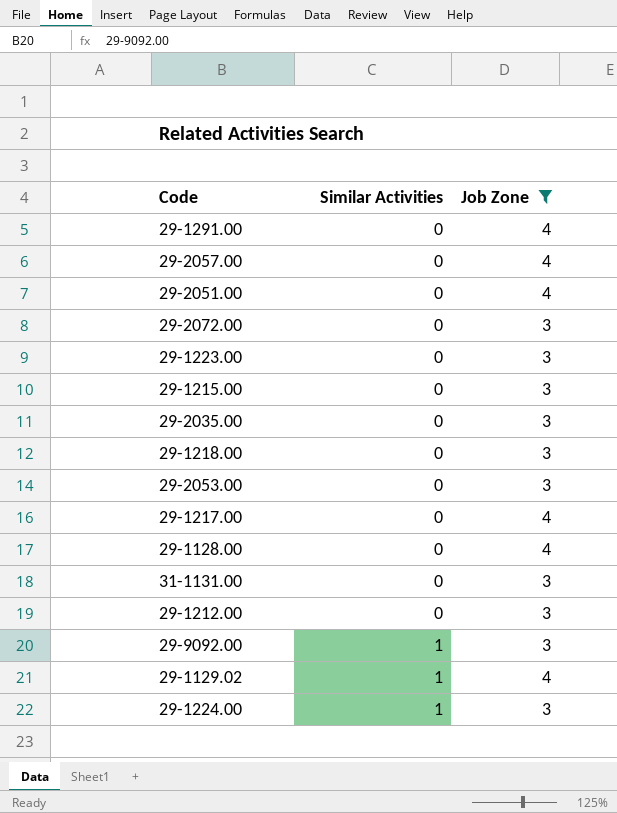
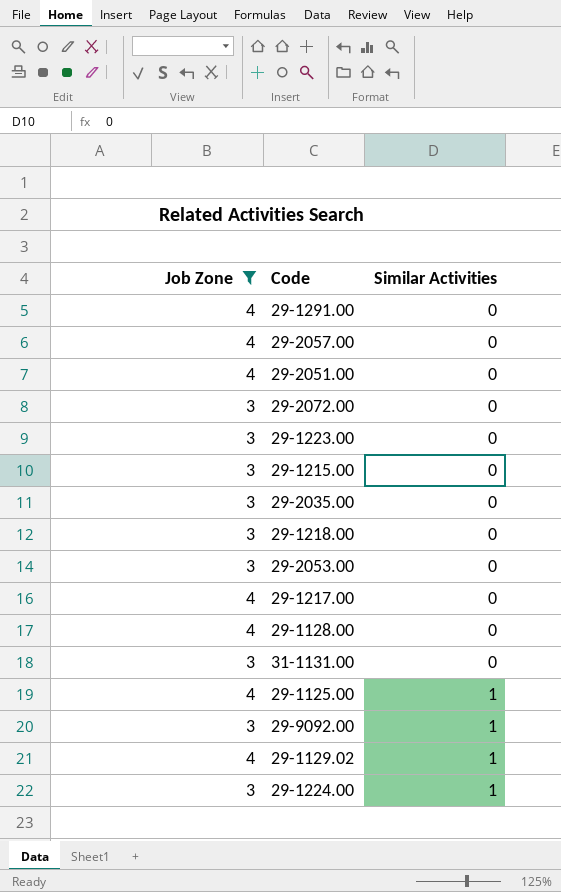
column Job Zone | position: 3 -> 1
row 29-1212.00: 0 | 3 -> none
row 29-1125.00: none -> 4 | 1

